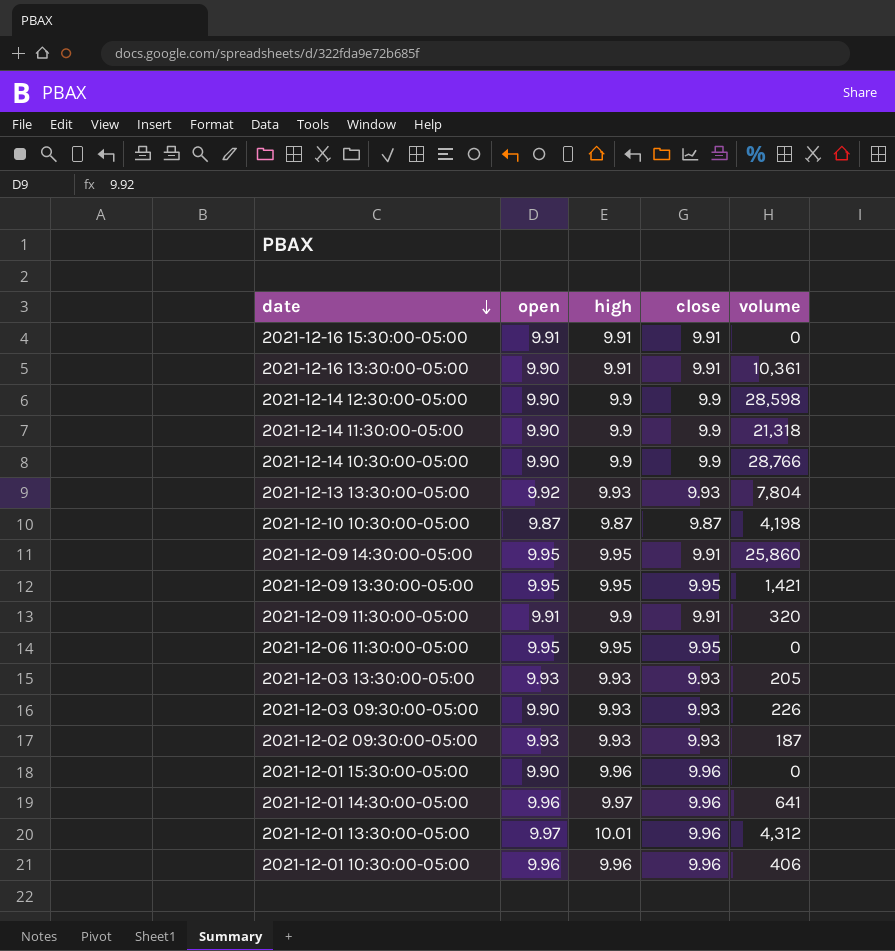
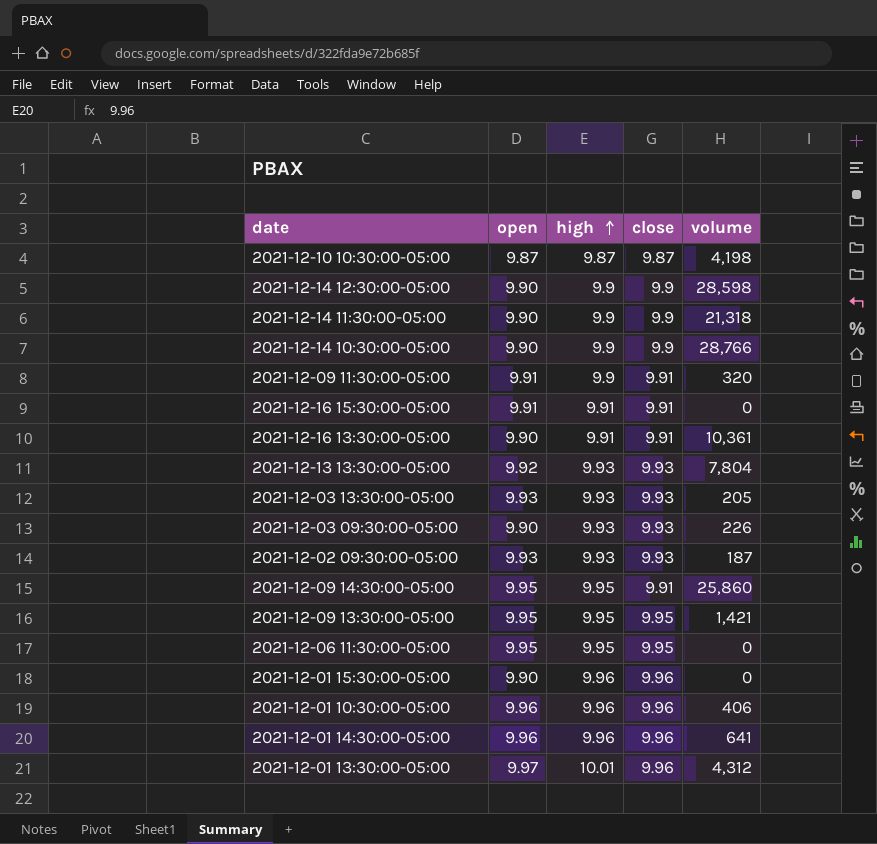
row order: date descending -> high ascending
2021-12-01 14:30:00-05:00 | high: 9.97 -> 9.96

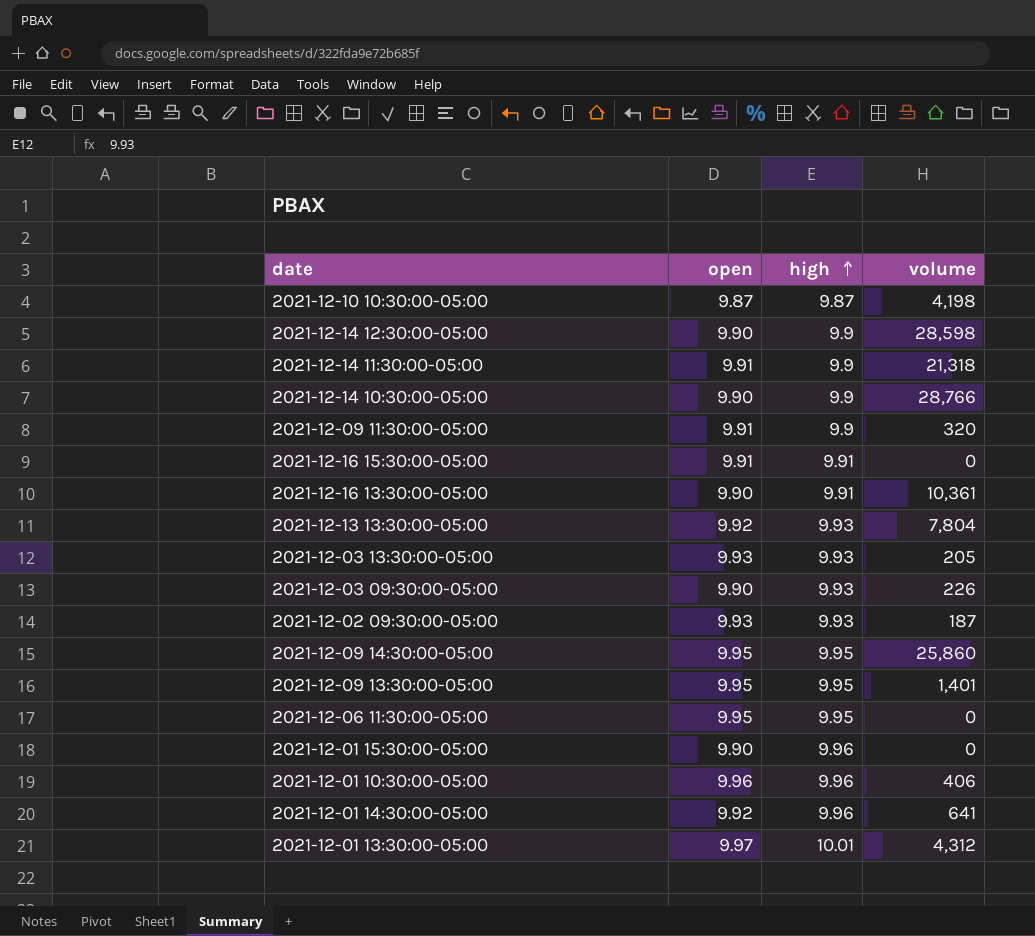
column close | position: 4 -> none
2021-12-14 11:30:00-05:00 | open: 9.90 -> 9.91
2021-12-09 13:30:00-05:00 | volume: 1,421 -> 1,401
2021-12-01 14:30:00-05:00 | open: 9.96 -> 9.92

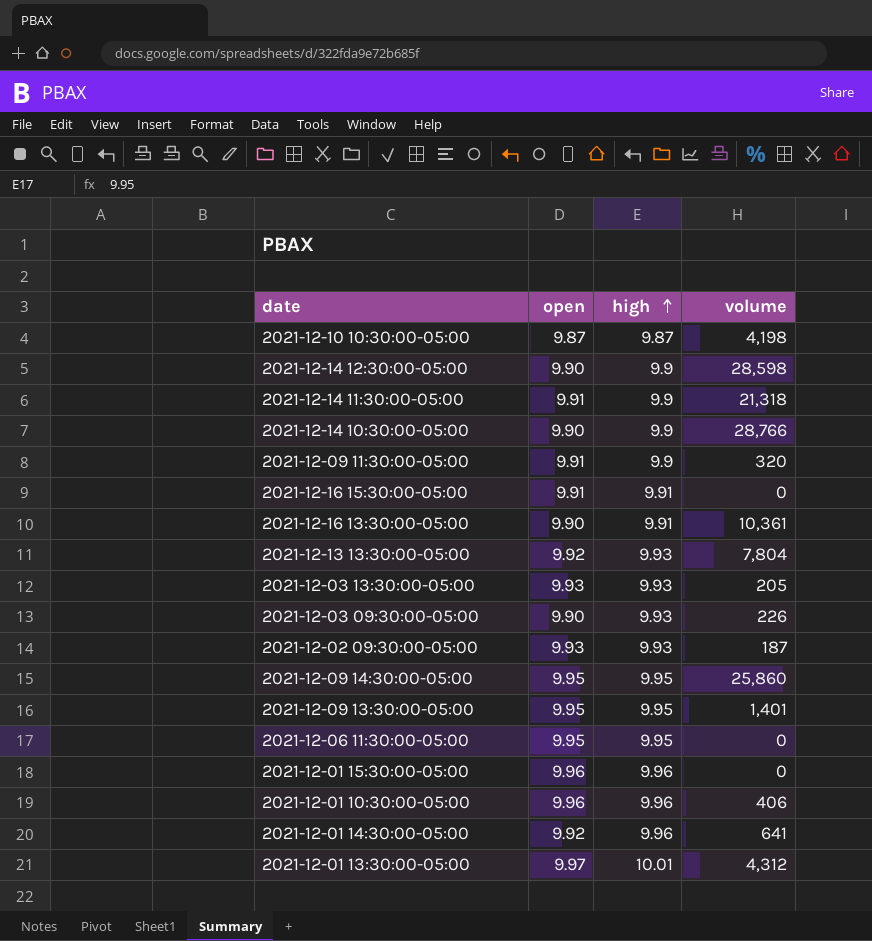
2021-12-01 15:30:00-05:00 | open: 9.90 -> 9.96

